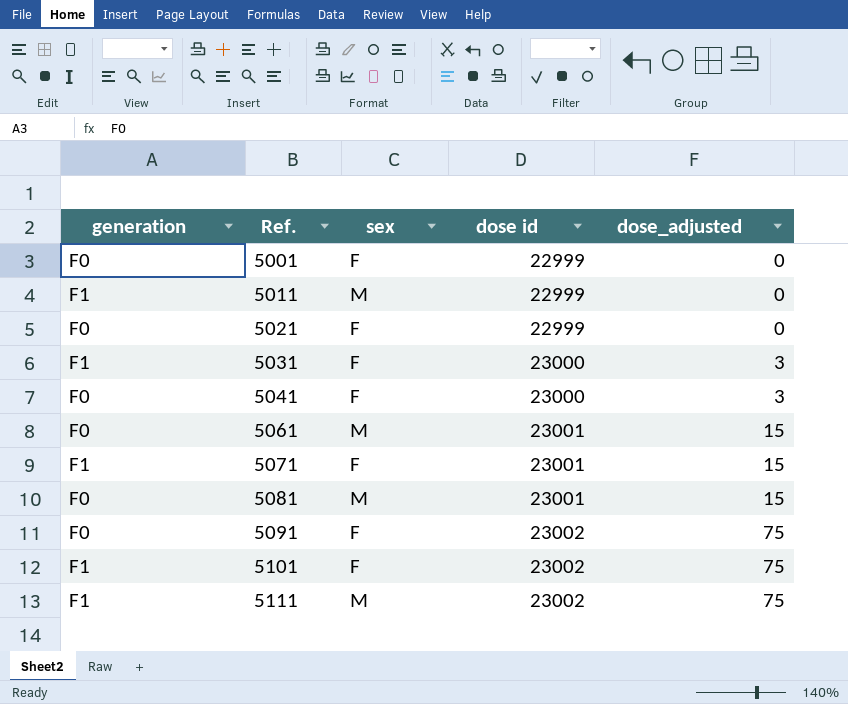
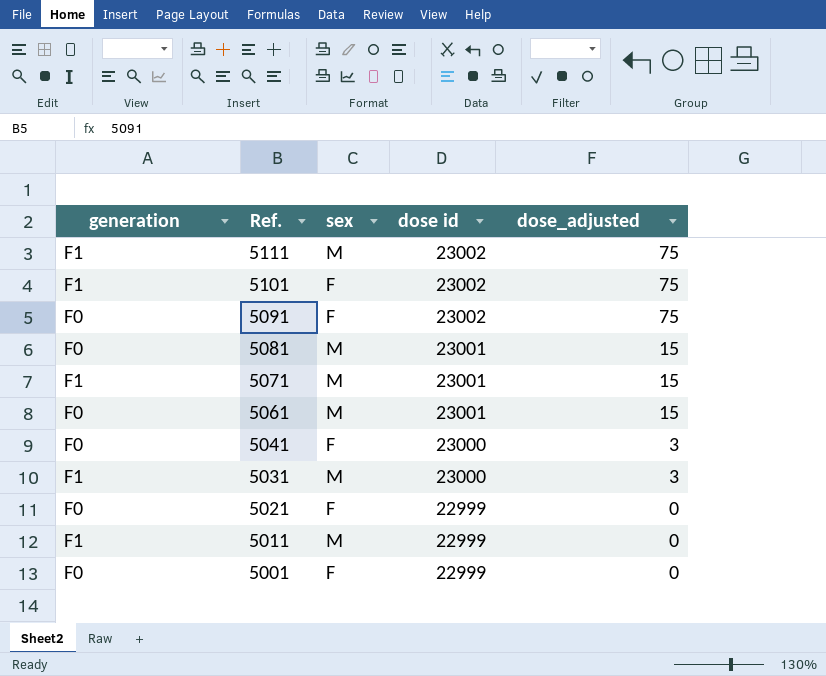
row order: Ref. ascending -> Ref. descending
5071 | sex: F -> M
5031 | sex: F -> M

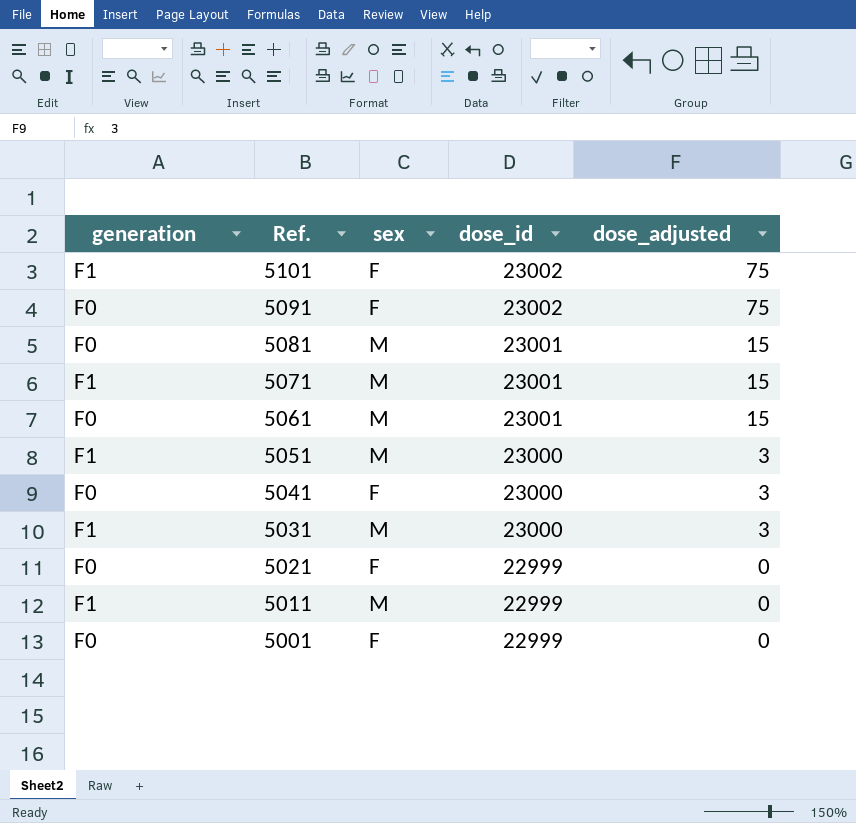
column name: dose id -> dose_id
row 5111: F1 | M | 23002 | 75 -> none
row 5051: none -> F1 | M | 23000 | 3

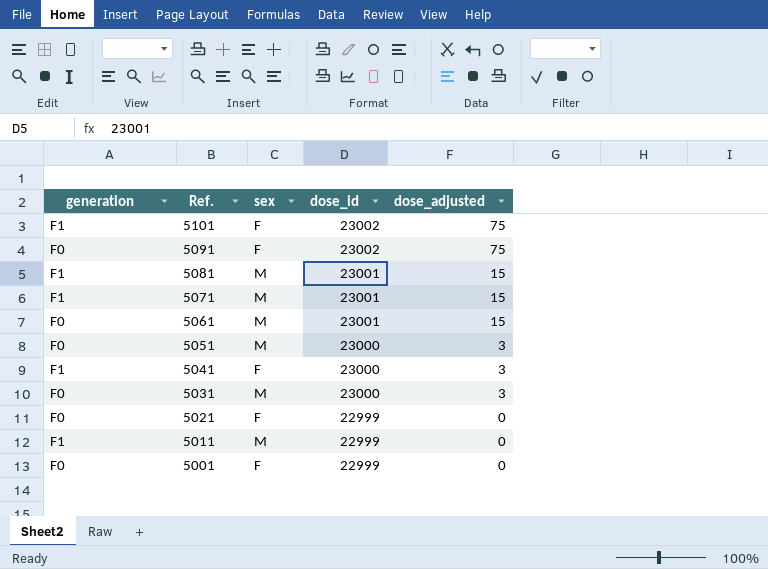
5081 | generation: F0 -> F1
5051 | generation: F1 -> F0
5041 | generation: F0 -> F1
5031 | generation: F1 -> F0

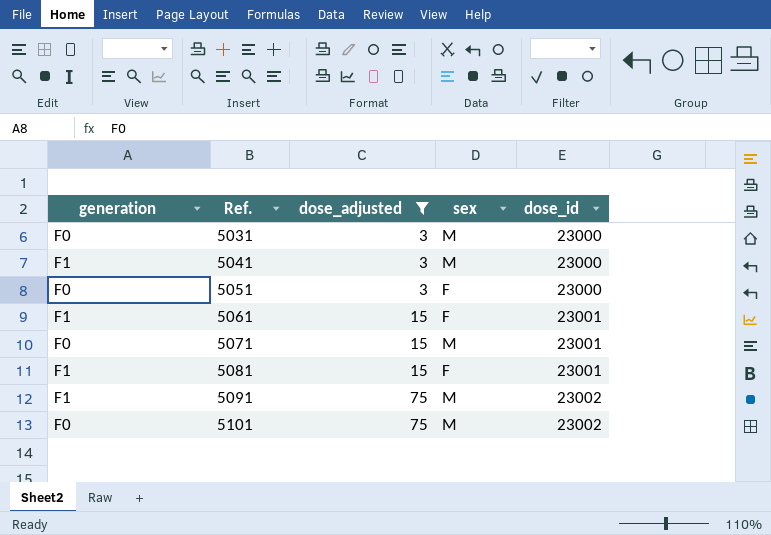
filter: none -> dose_adjusted != 0
row order: Ref. descending -> Ref. ascending
column dose_adjusted | position: 5 -> 3
5041 | sex: F -> M
5051 | sex: M -> F
5061 | generation: F0 -> F1
5061 | sex: M -> F
5071 | generation: F1 -> F0
5081 | sex: M -> F
5091 | generation: F0 -> F1
5091 | sex: F -> M
5101 | generation: F1 -> F0
5101 | sex: F -> M

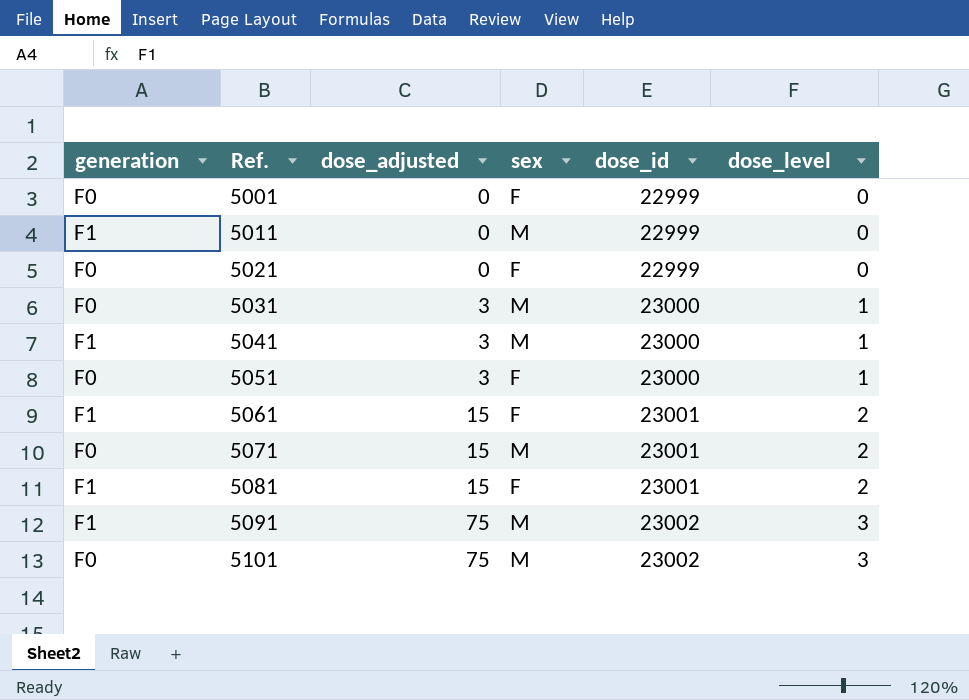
filter: dose_adjusted != 0 -> none
column dose_level | position: none -> 6

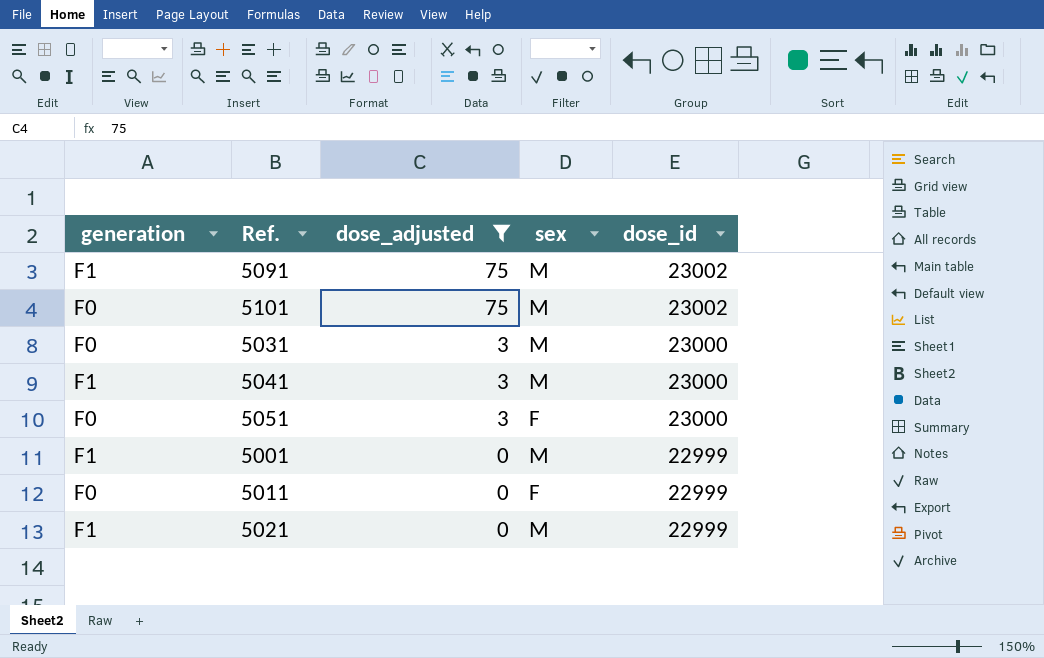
filter: none -> dose_adjusted != 15
row order: Ref. ascending -> dose_adjusted descending
column dose_level | position: 6 -> none
5001 | generation: F0 -> F1
5001 | sex: F -> M
5011 | generation: F1 -> F0
5011 | sex: M -> F
5021 | generation: F0 -> F1
5021 | sex: F -> M

